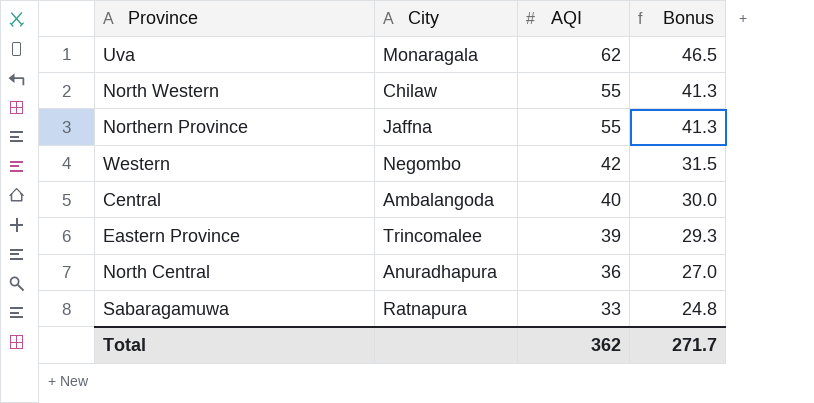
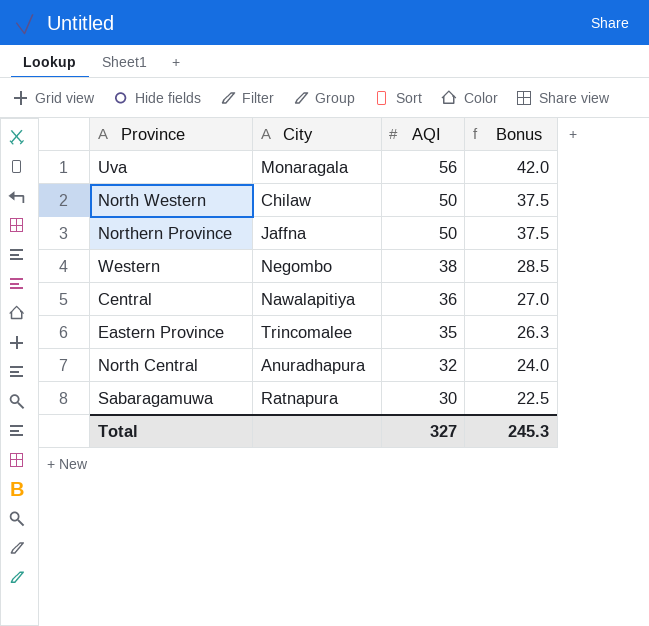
Uva | AQI: 62 -> 56
Uva | Bonus: 46.5 -> 42.0
North Western | AQI: 55 -> 50
North Western | Bonus: 41.3 -> 37.5
Northern Province | AQI: 55 -> 50
Northern Province | Bonus: 41.3 -> 37.5
Western | AQI: 42 -> 38
Western | Bonus: 31.5 -> 28.5
Central | City: Ambalangoda -> Nawalapitiya
Central | AQI: 40 -> 36
Central | Bonus: 30.0 -> 27.0
Eastern Province | AQI: 39 -> 35
Eastern Province | Bonus: 29.3 -> 26.3
North Central | AQI: 36 -> 32
North Central | Bonus: 27.0 -> 24.0
Sabaragamuwa | AQI: 33 -> 30
Sabaragamuwa | Bonus: 24.8 -> 22.5
Total | AQI: 362 -> 327
Total | Bonus: 271.7 -> 245.3

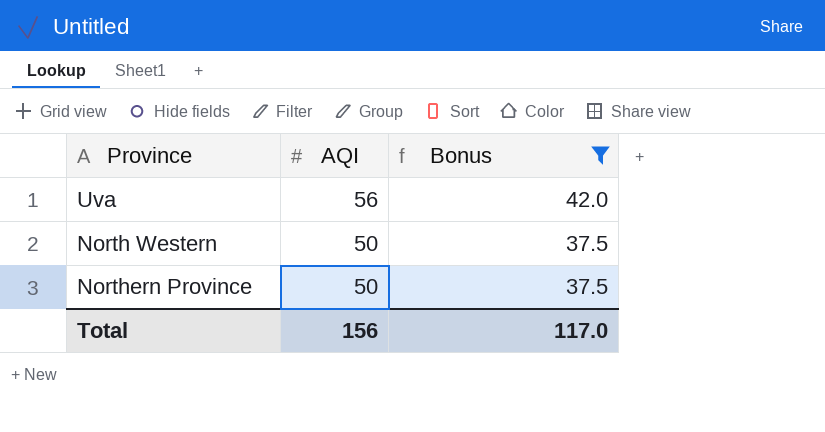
filter: none -> Bonus >= 37.5
column City | position: 2 -> none
Total | AQI: 327 -> 156
Total | Bonus: 245.3 -> 117.0

